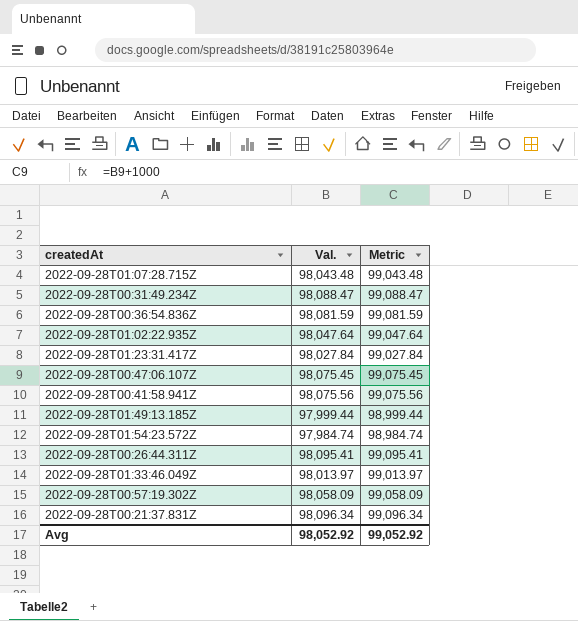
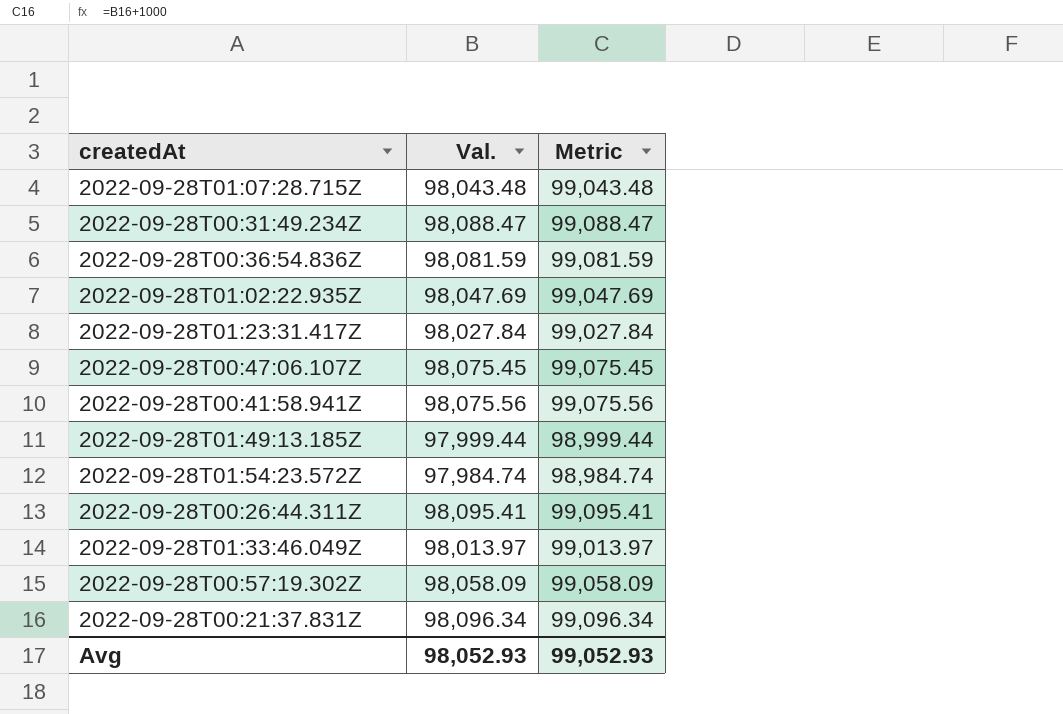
2022-09-28T01:02:22.935Z | Val.: 98,047.64 -> 98,047.69
2022-09-28T01:02:22.935Z | Metric: 99,047.64 -> 99,047.69
Avg | Val.: 98,052.92 -> 98,052.93
Avg | Metric: 99,052.92 -> 99,052.93

